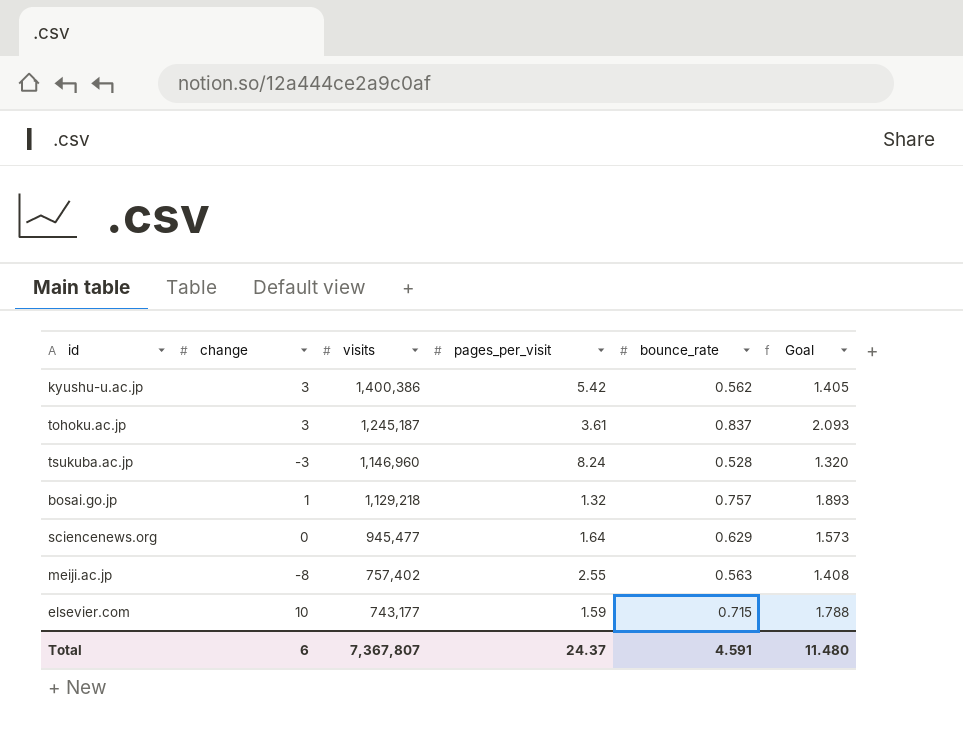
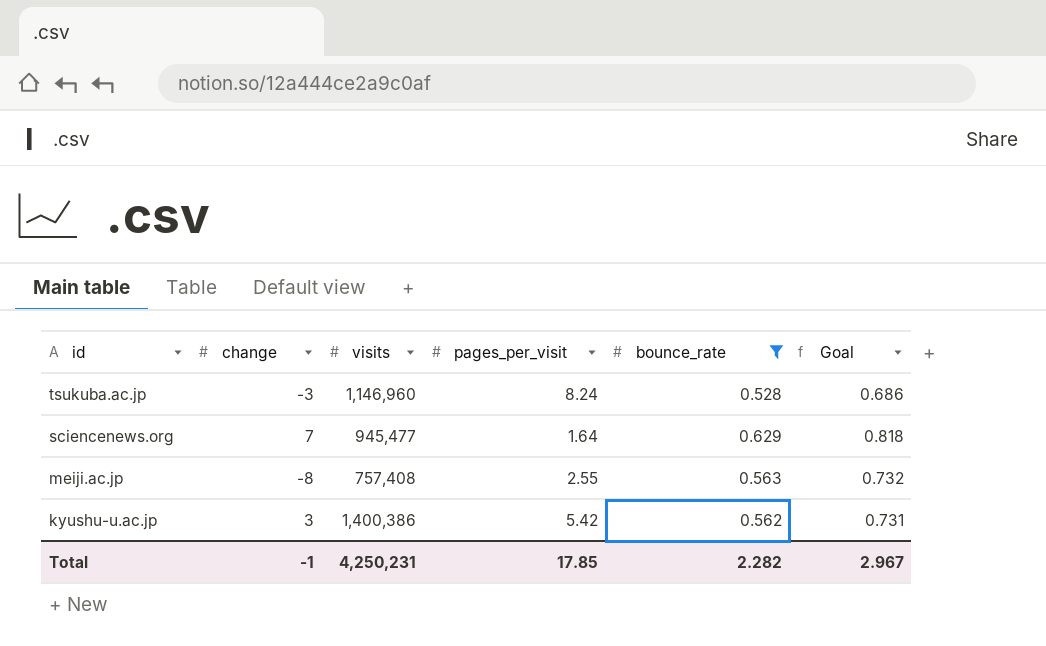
filter: none -> bounce_rate <= 0.629
row order: visits descending -> id descending
column Goal | formula: [bounce_rate] * 2.5 -> [bounce_rate] * 1.3
sciencenews.org | change: 0 -> 7
meiji.ac.jp | visits: 757,402 -> 757,408
Total | change: 6 -> -1
Total | visits: 7,367,807 -> 4,250,231
Total | pages_per_visit: 24.37 -> 17.85
Total | bounce_rate: 4.591 -> 2.282
Total | Goal: 11.480 -> 2.967

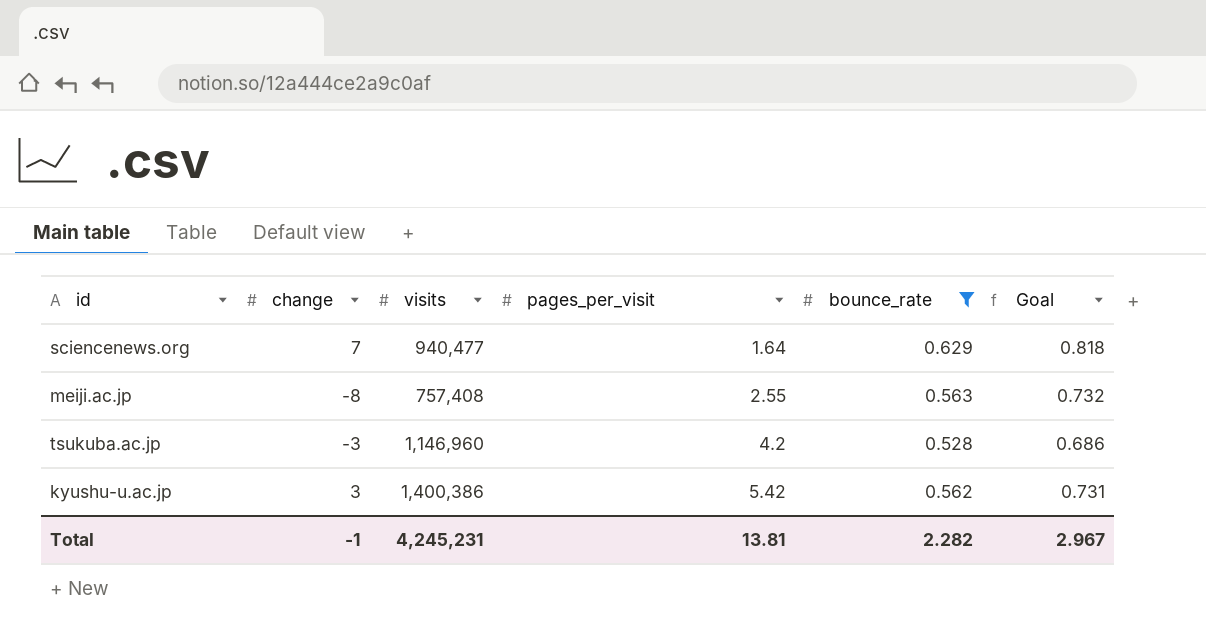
row order: id descending -> pages_per_visit ascending
sciencenews.org | visits: 945,477 -> 940,477
tsukuba.ac.jp | pages_per_visit: 8.24 -> 4.2
Total | visits: 4,250,231 -> 4,245,231
Total | pages_per_visit: 17.85 -> 13.81

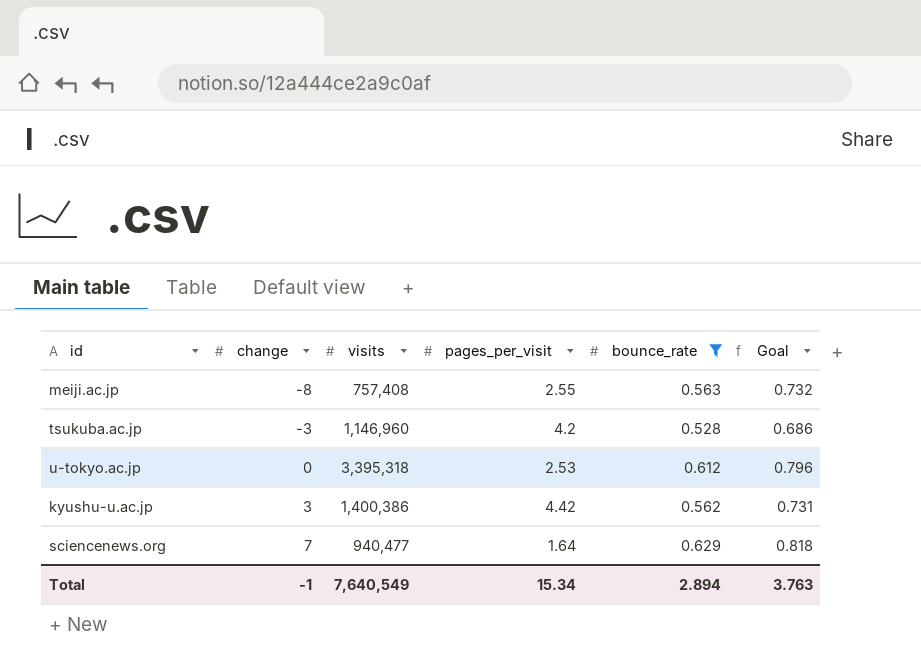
row order: pages_per_visit ascending -> change ascending
row u-tokyo.ac.jp: none -> 0 | 3,395,318 | 2.53 | 0.612 | 0.796
kyushu-u.ac.jp | pages_per_visit: 5.42 -> 4.42
Total | visits: 4,245,231 -> 7,640,549
Total | pages_per_visit: 13.81 -> 15.34
Total | bounce_rate: 2.282 -> 2.894
Total | Goal: 2.967 -> 3.763

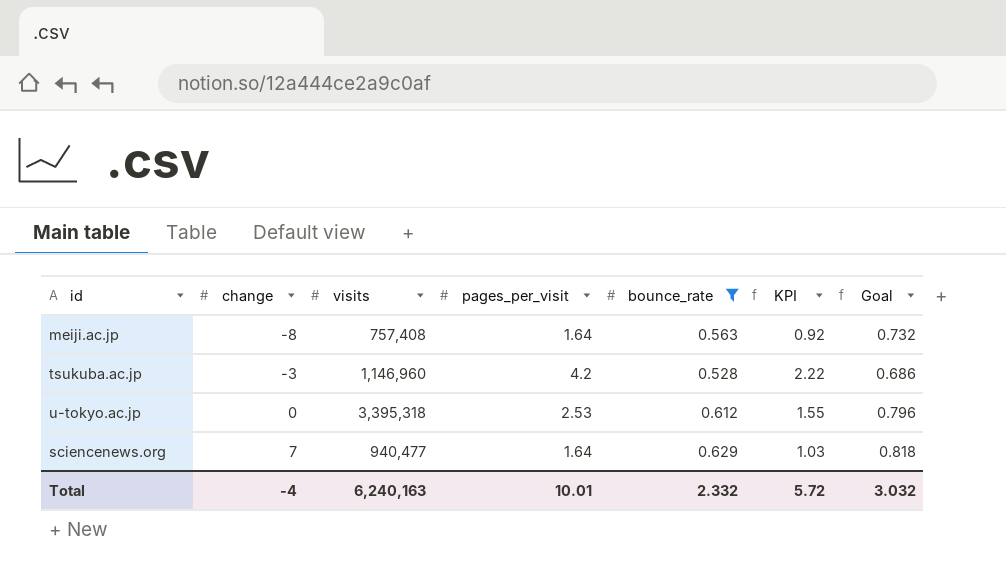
column KPI | formula: none -> [pages_per_visit] * [bounce_rate]
row kyushu-u.ac.jp: 3 | 1,400,386 | 4.42 | 0.562 | 0.731 -> none
meiji.ac.jp | pages_per_visit: 2.55 -> 1.64
Total | change: -1 -> -4
Total | visits: 7,640,549 -> 6,240,163
Total | pages_per_visit: 15.34 -> 10.01
Total | bounce_rate: 2.894 -> 2.332
Total | Goal: 3.763 -> 3.032

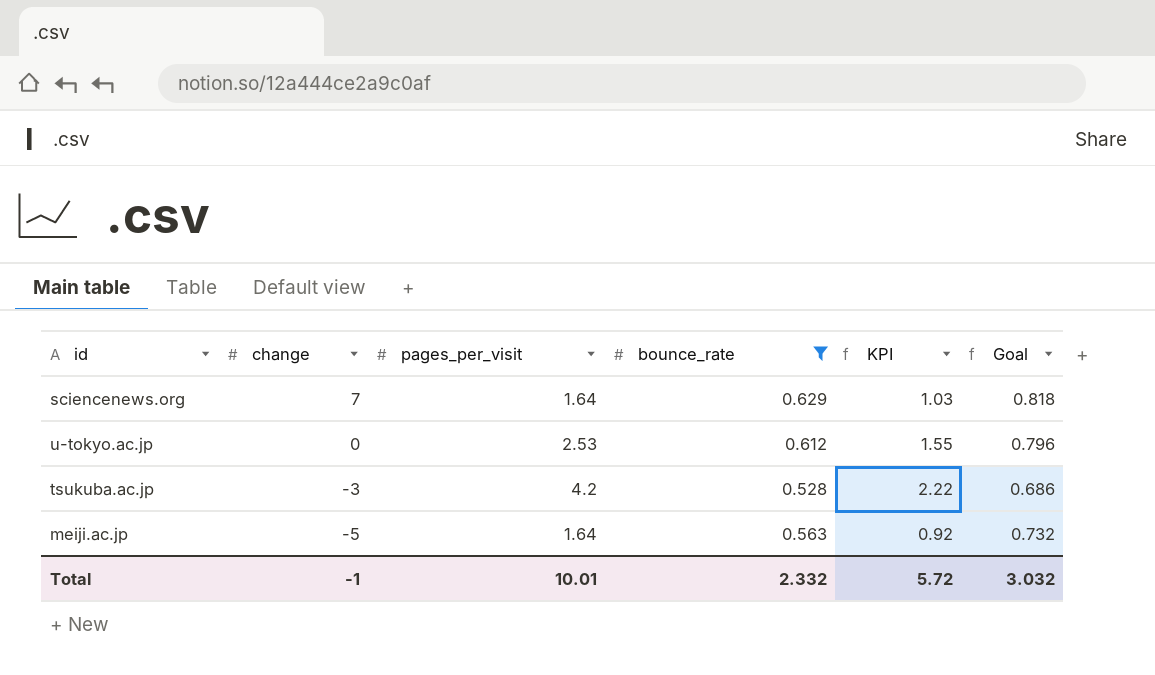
row order: change ascending -> change descending
column visits | position: 3 -> none
meiji.ac.jp | change: -8 -> -5
Total | change: -4 -> -1

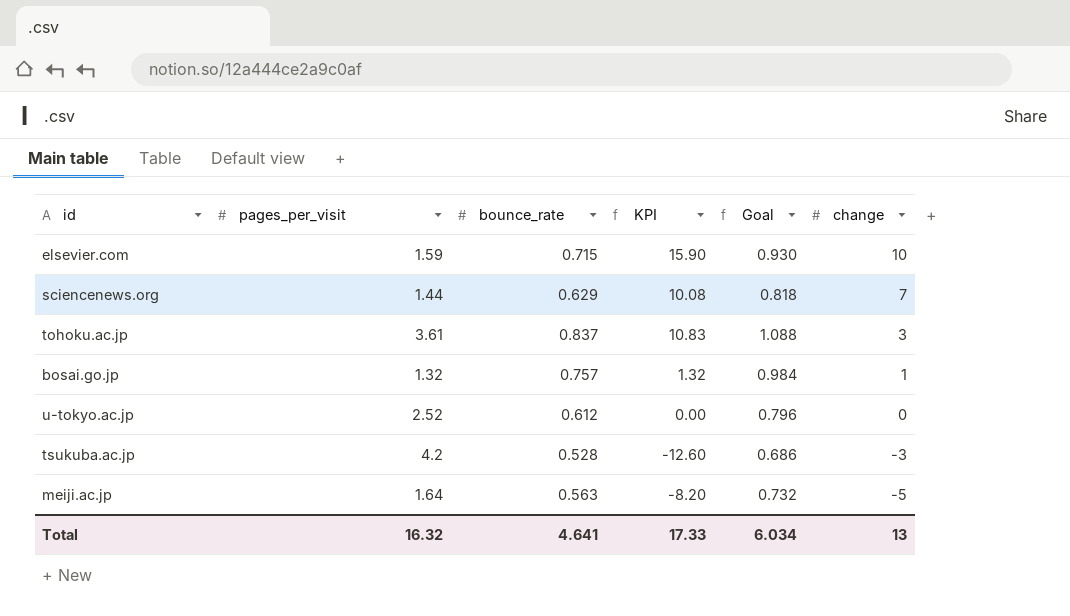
filter: bounce_rate <= 0.629 -> none
column KPI | formula: [pages_per_visit] * [bounce_rate] -> [pages_per_visit] * [change]
column change | position: 2 -> 6
sciencenews.org | pages_per_visit: 1.64 -> 1.44
u-tokyo.ac.jp | pages_per_visit: 2.53 -> 2.52
Total | pages_per_visit: 10.01 -> 16.32
Total | bounce_rate: 2.332 -> 4.641
Total | KPI: 5.72 -> 17.33
Total | Goal: 3.032 -> 6.034
Total | change: -1 -> 13

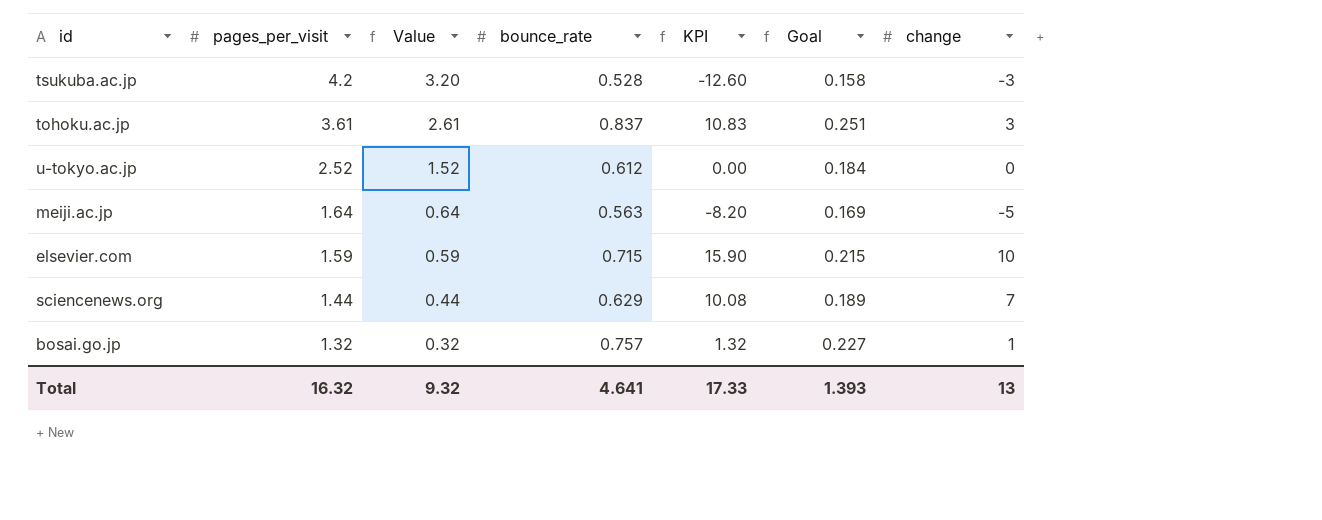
row order: change descending -> pages_per_visit descending
column Value | formula: none -> [pages_per_visit] - 1
column Goal | formula: [bounce_rate] * 1.3 -> [bounce_rate] * 0.3
Total | Goal: 6.034 -> 1.393

